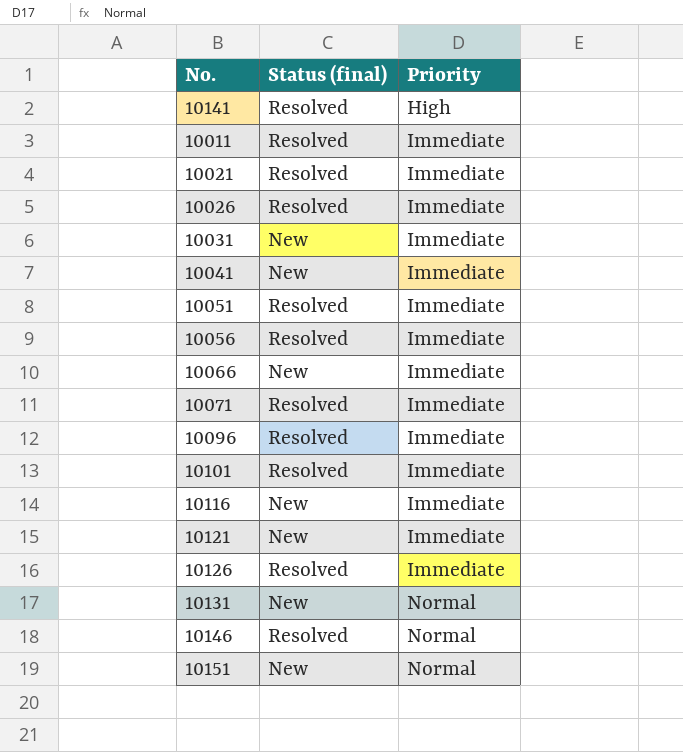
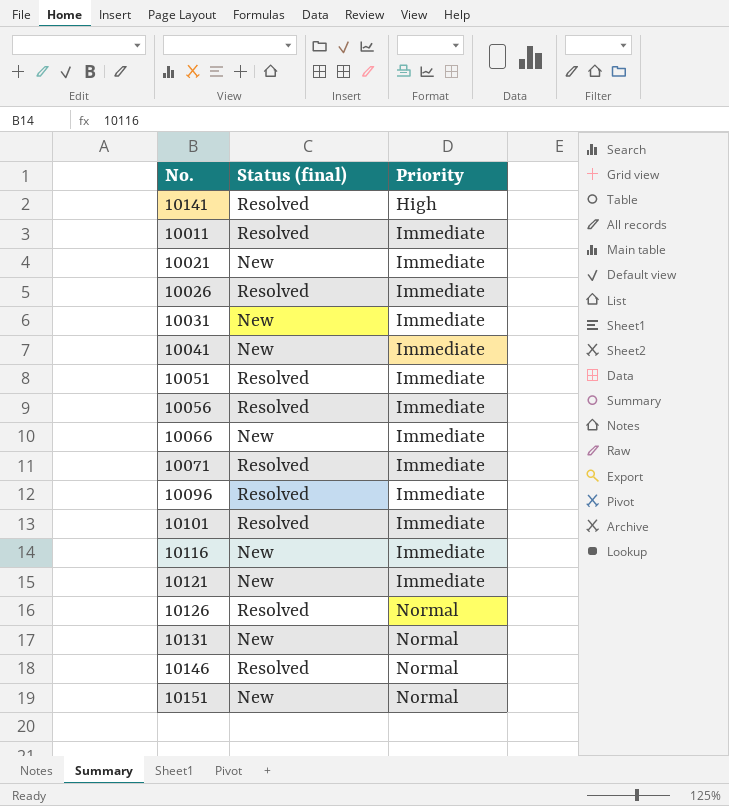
10021 | Status (final): Resolved -> New
10126 | Priority: Immediate -> Normal

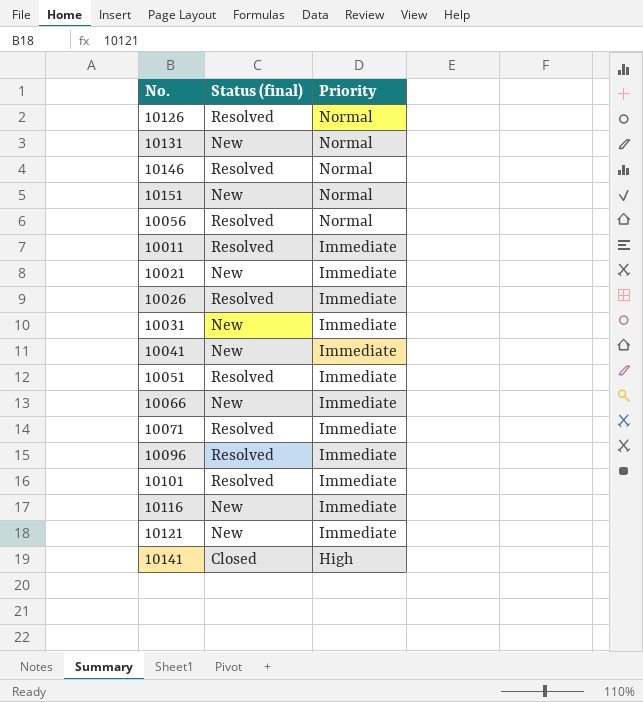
row order: Priority ascending -> Priority descending
10056 | Priority: Immediate -> Normal
10141 | Status (final): Resolved -> Closed

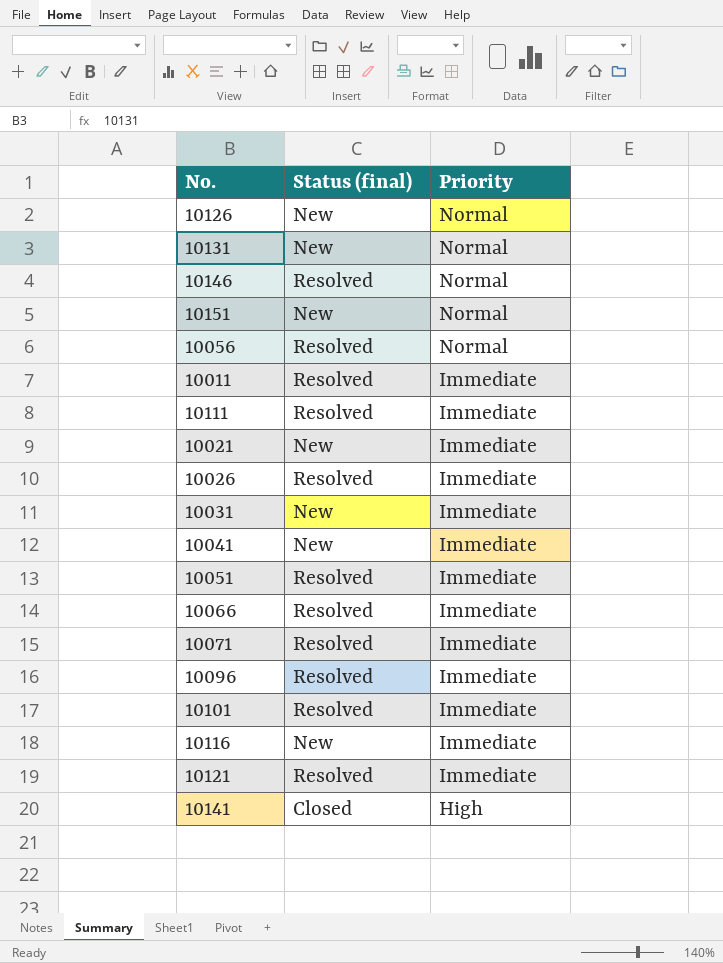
10126 | Status (final): Resolved -> New
row 10111: none -> Resolved | Immediate
10066 | Status (final): New -> Resolved
10121 | Status (final): New -> Resolved

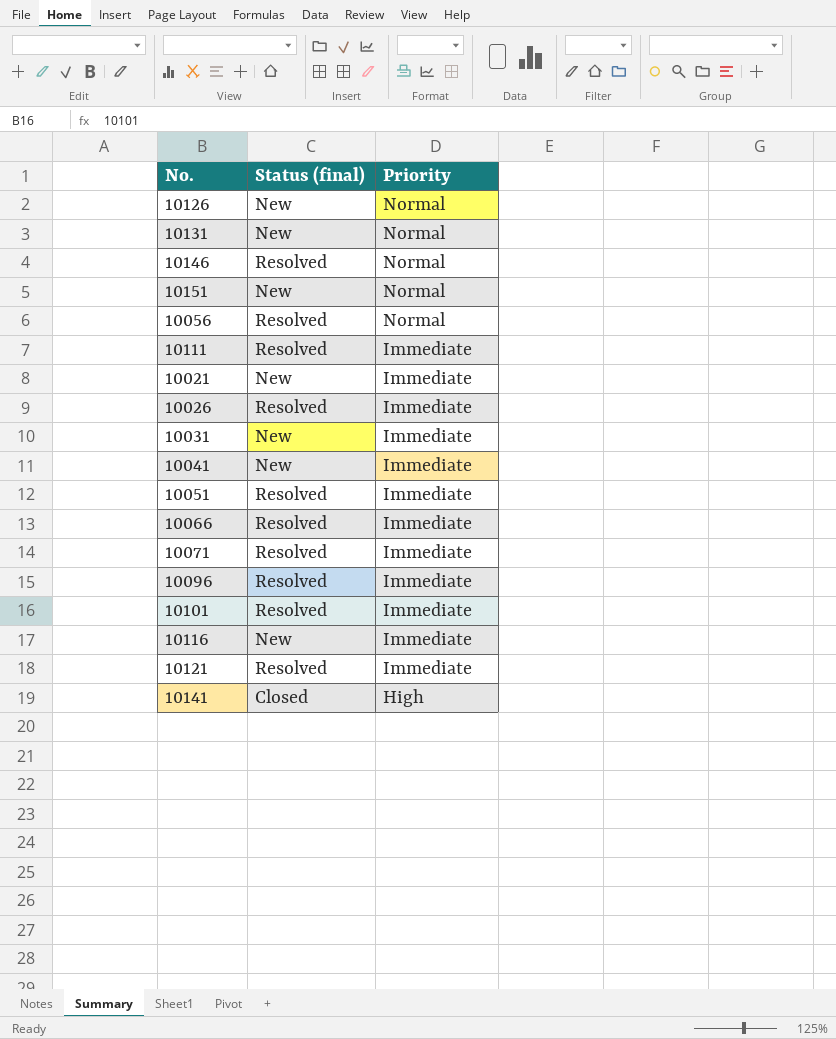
row 10011: Resolved | Immediate -> none

